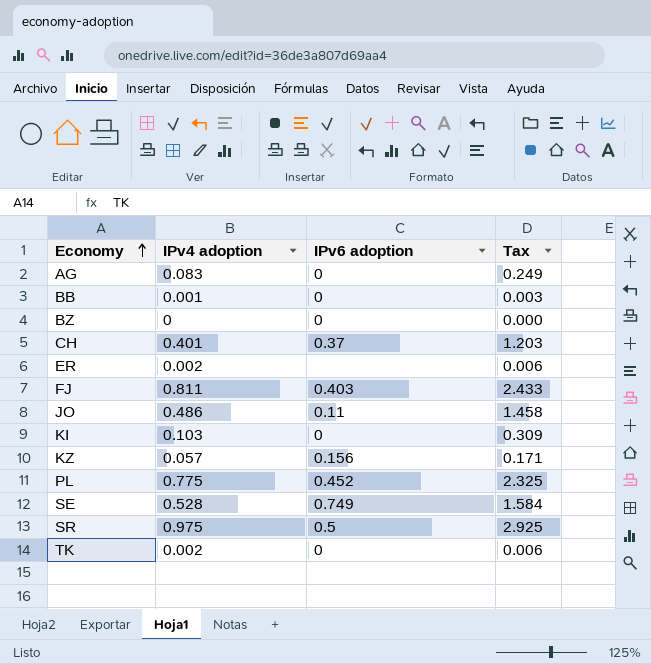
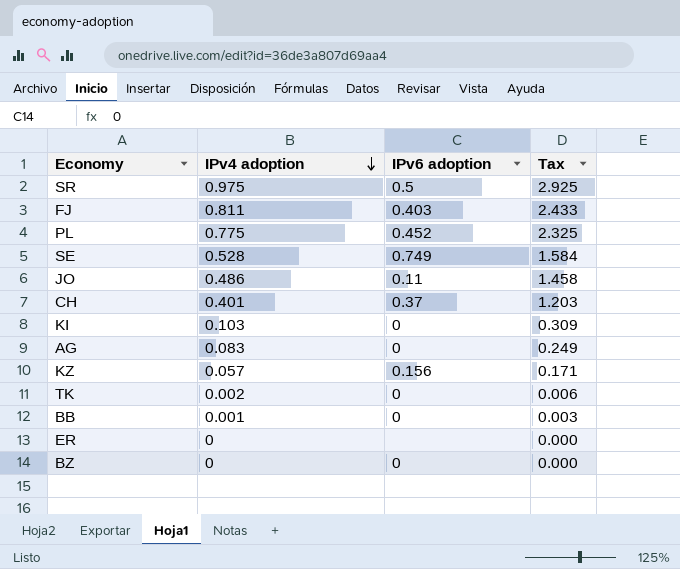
row order: Economy ascending -> IPv4 adoption descending
ER | IPv4 adoption: 0.002 -> 0
ER | Tax: 0.006 -> 0.000

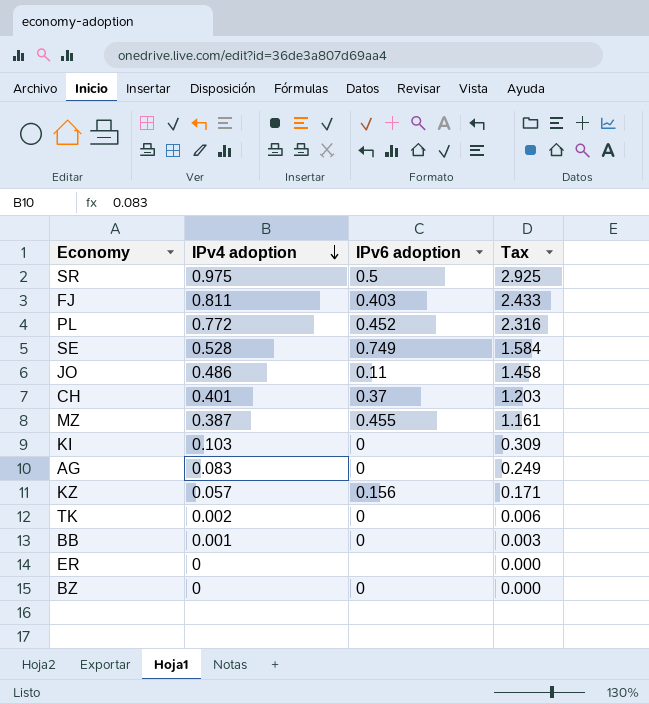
PL | IPv4 adoption: 0.775 -> 0.772
PL | Tax: 2.325 -> 2.316
row MZ: none -> 0.387 | 0.455 | 1.161

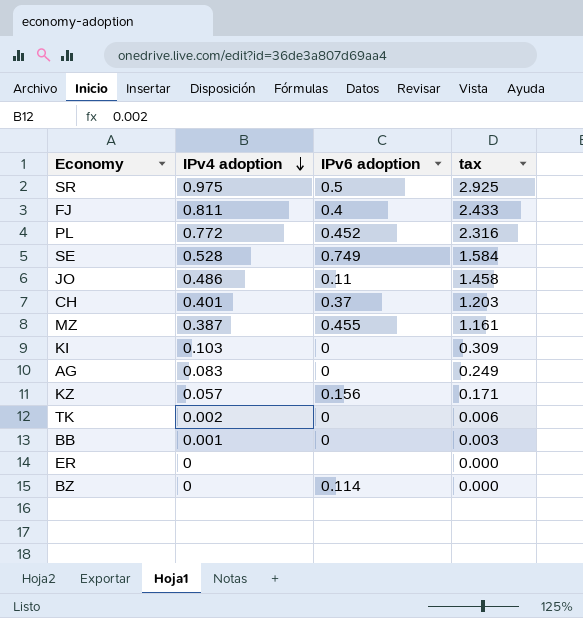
column name: Tax -> tax
FJ | IPv6 adoption: 0.403 -> 0.4
BZ | IPv6 adoption: 0 -> 0.114

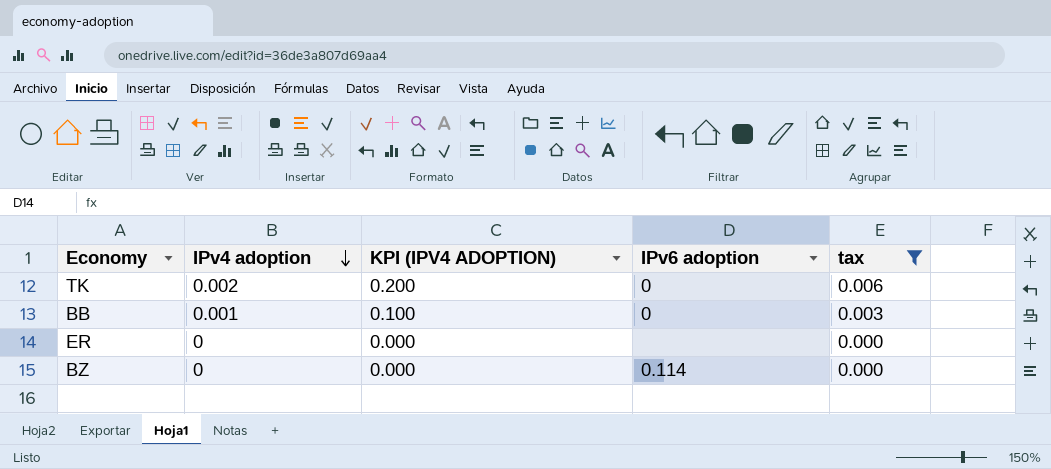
filter: none -> tax <= 0.006
column KPI (IPV4 ADOPTION) | formula: none -> [IPv4 adoption] * 100

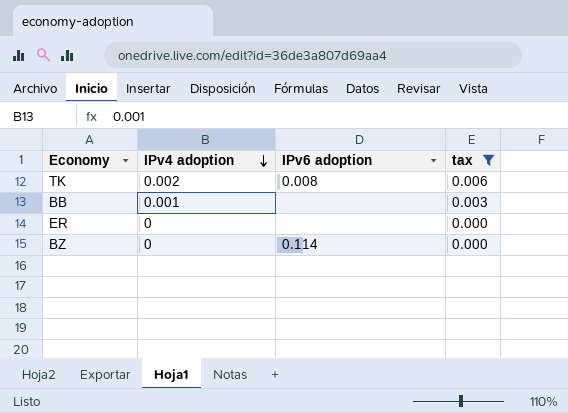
column KPI (IPV4 ADOPTION) | formula: [IPv4 adoption] * 100 -> none
TK | IPv6 adoption: 0 -> 0.008
BB | IPv6 adoption: 0 -> none

